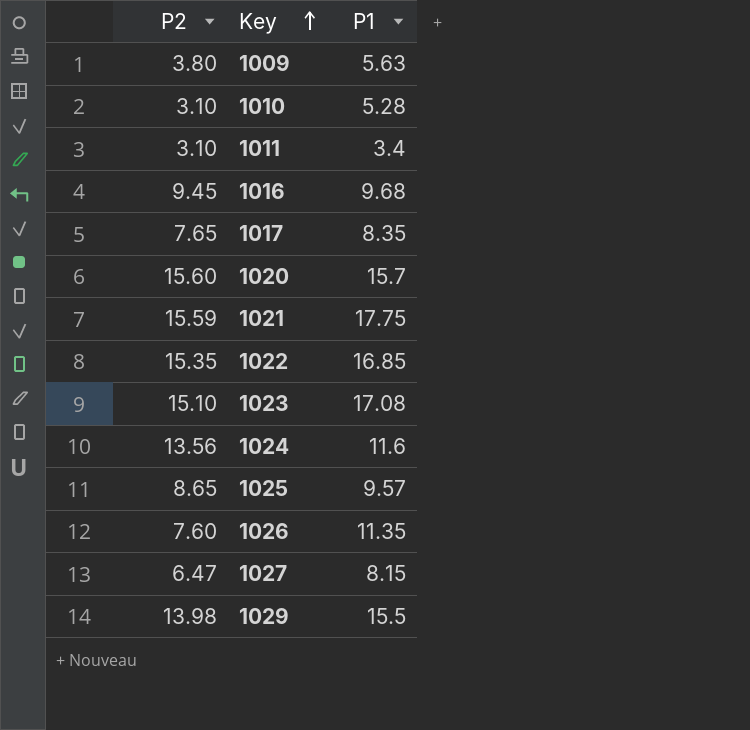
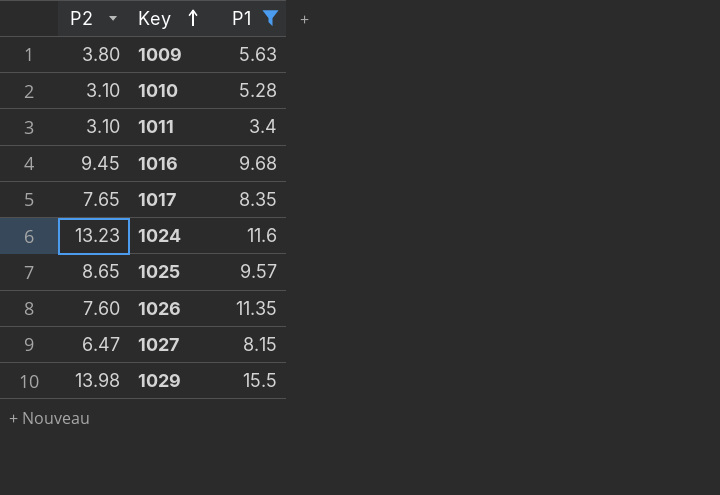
filter: none -> P1 <= 15.5
1024 | P2: 13.56 -> 13.23

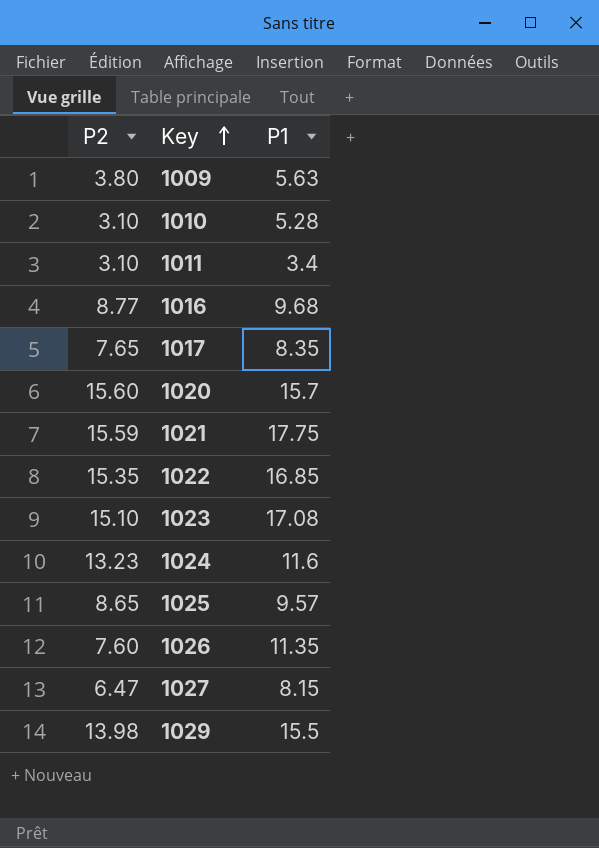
filter: P1 <= 15.5 -> none
1016 | P2: 9.45 -> 8.77

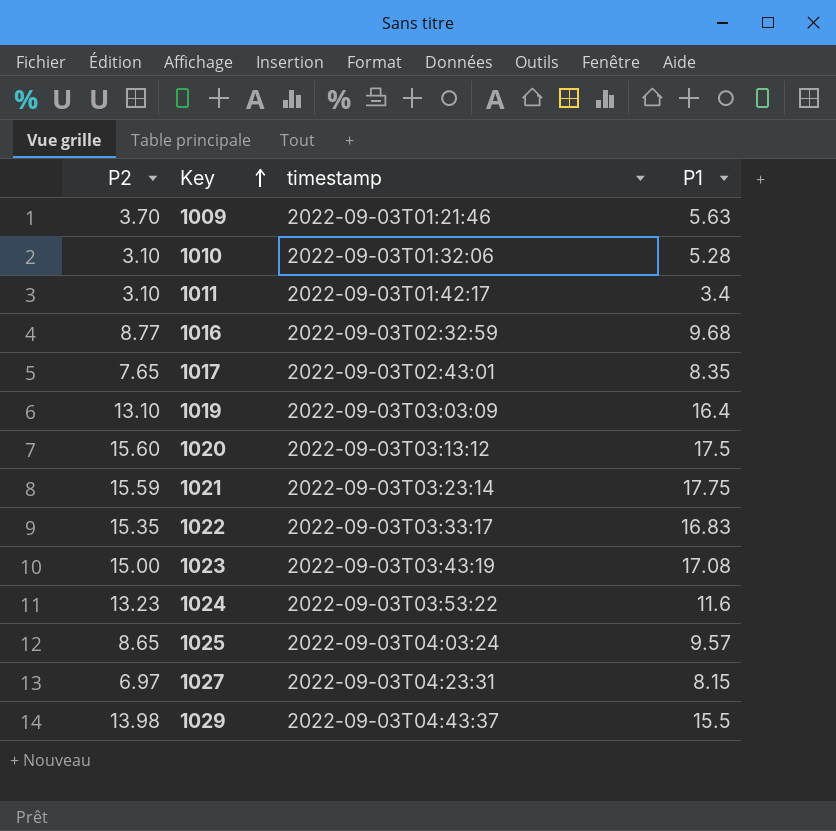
column timestamp | position: none -> 3
row 1026: 7.60 | 11.35 -> none
1009 | P2: 3.80 -> 3.70
row 1019: none -> 13.10 | 2022-09-03T03:03:09 | 16.4
1020 | P1: 15.7 -> 17.5
1022 | P1: 16.85 -> 16.83
1023 | P2: 15.10 -> 15.00
1027 | P2: 6.47 -> 6.97

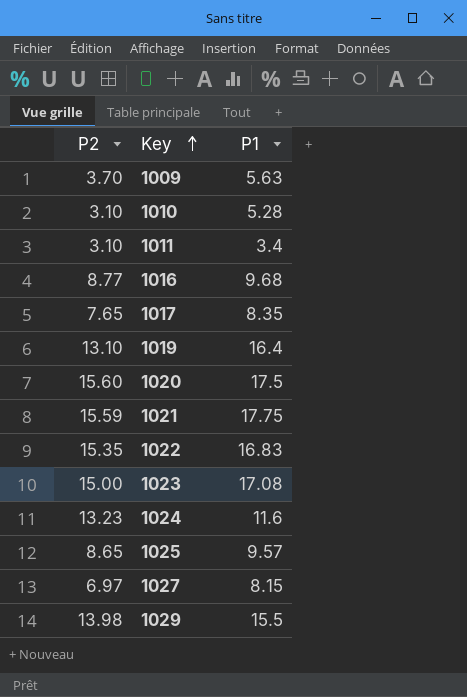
column timestamp | position: 3 -> none

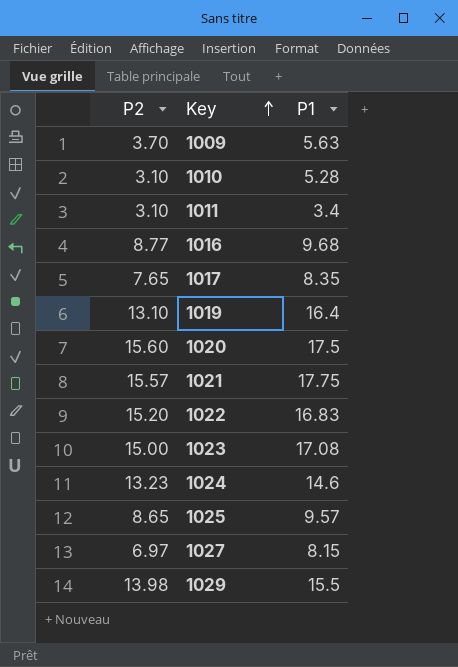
1021 | P2: 15.59 -> 15.57
1022 | P2: 15.35 -> 15.20
1024 | P1: 11.6 -> 14.6

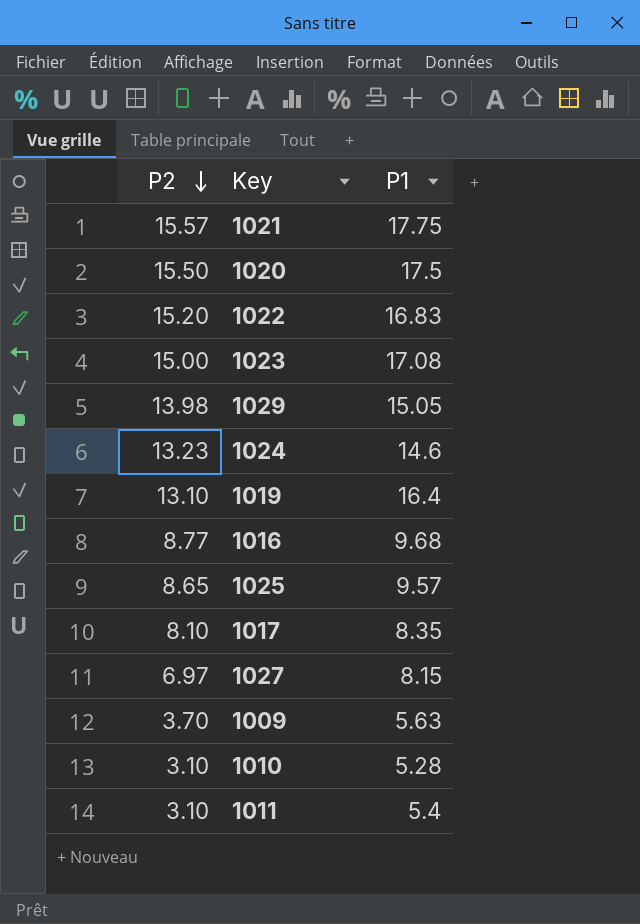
row order: Key ascending -> P2 descending
1020 | P2: 15.60 -> 15.50
1029 | P1: 15.5 -> 15.05
1017 | P2: 7.65 -> 8.10
1011 | P1: 3.4 -> 5.4

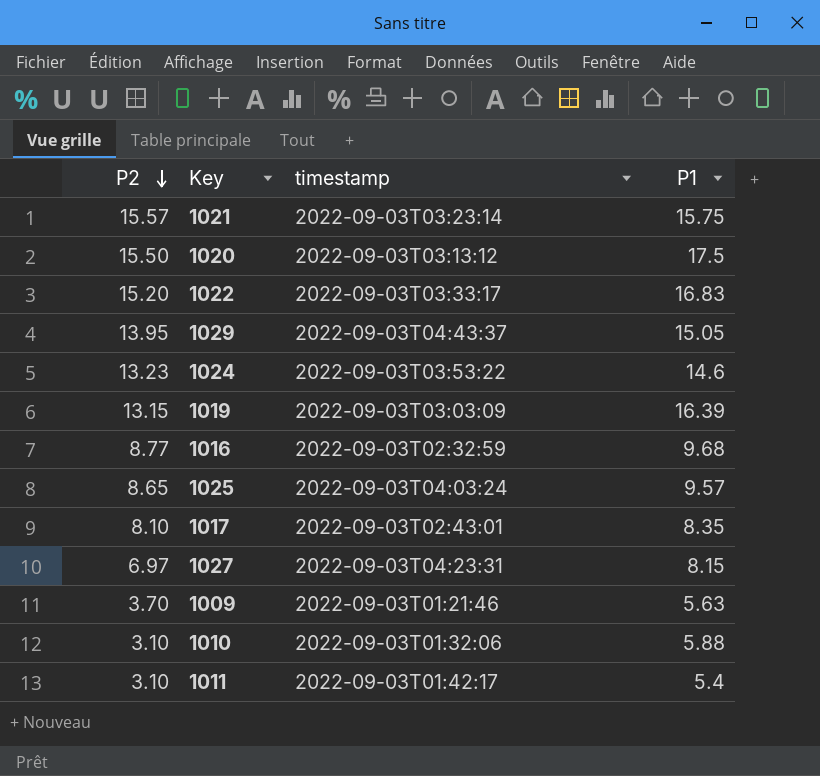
column timestamp | position: none -> 3
row 1023: 15.00 | 17.08 -> none
1021 | P1: 17.75 -> 15.75
1029 | P2: 13.98 -> 13.95
1019 | P2: 13.10 -> 13.15
1019 | P1: 16.4 -> 16.39
1010 | P1: 5.28 -> 5.88

